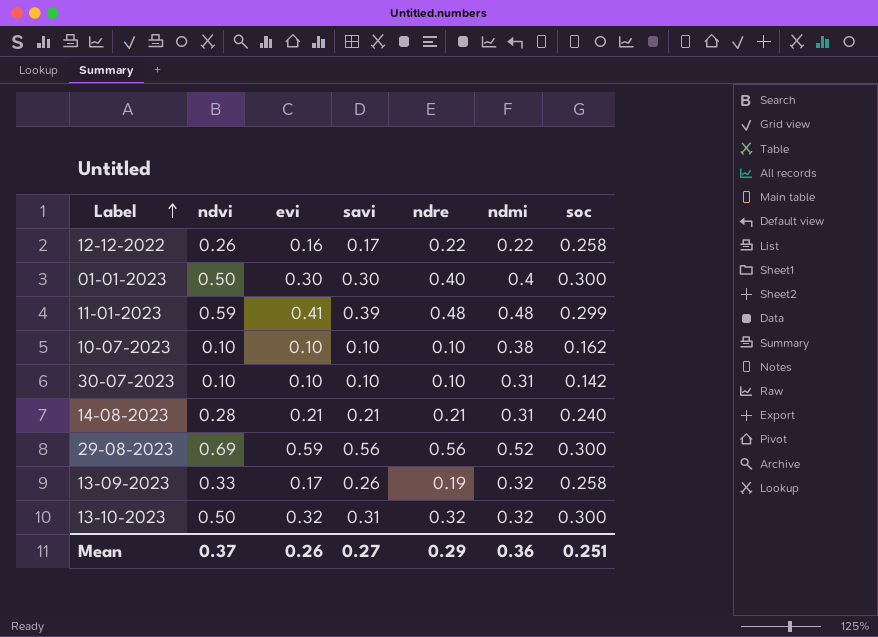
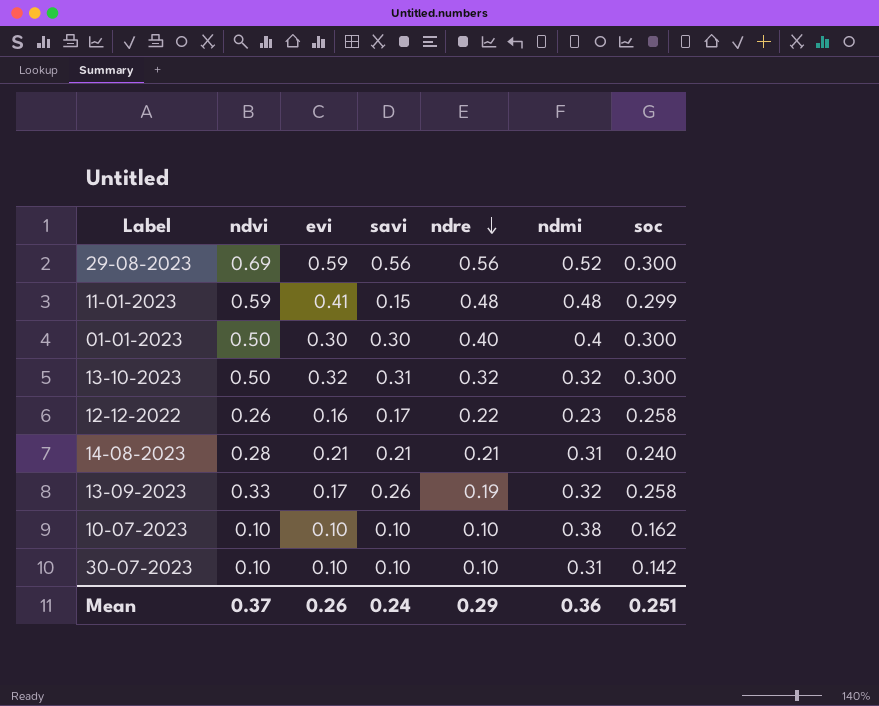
row order: Label ascending -> ndre descending
11-01-2023 | savi: 0.39 -> 0.15
12-12-2022 | ndmi: 0.22 -> 0.23
Mean | savi: 0.27 -> 0.24

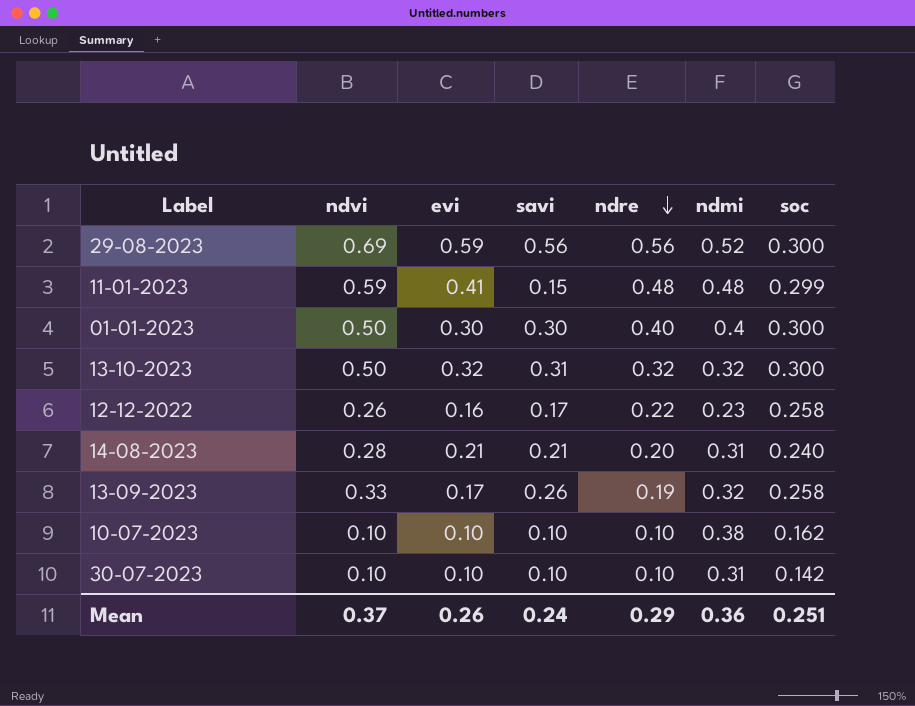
14-08-2023 | ndre: 0.21 -> 0.20

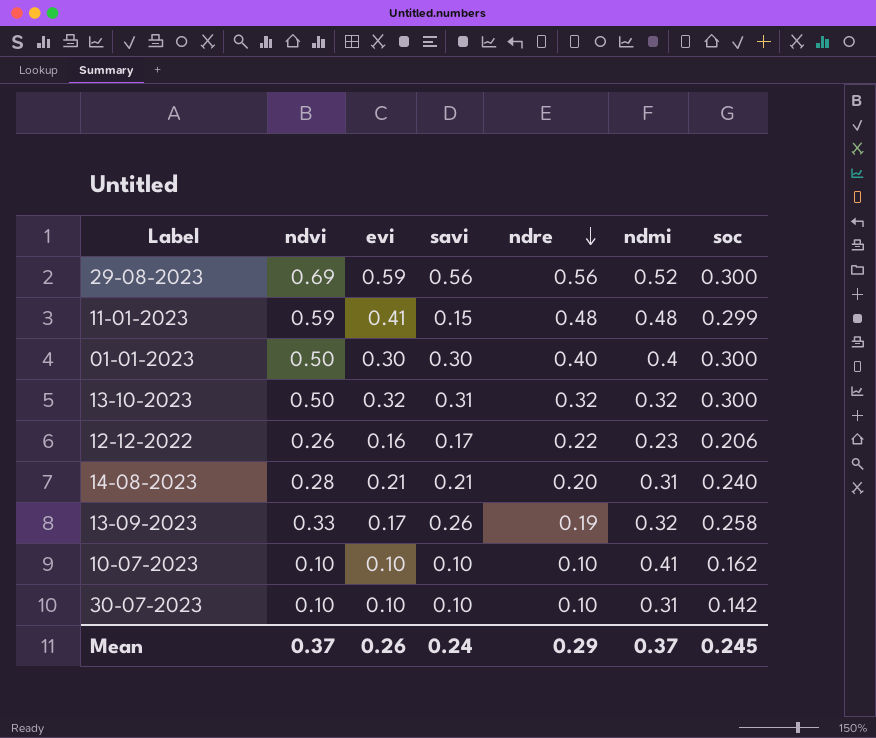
12-12-2022 | soc: 0.258 -> 0.206
10-07-2023 | ndmi: 0.38 -> 0.41
Mean | ndmi: 0.36 -> 0.37
Mean | soc: 0.251 -> 0.245

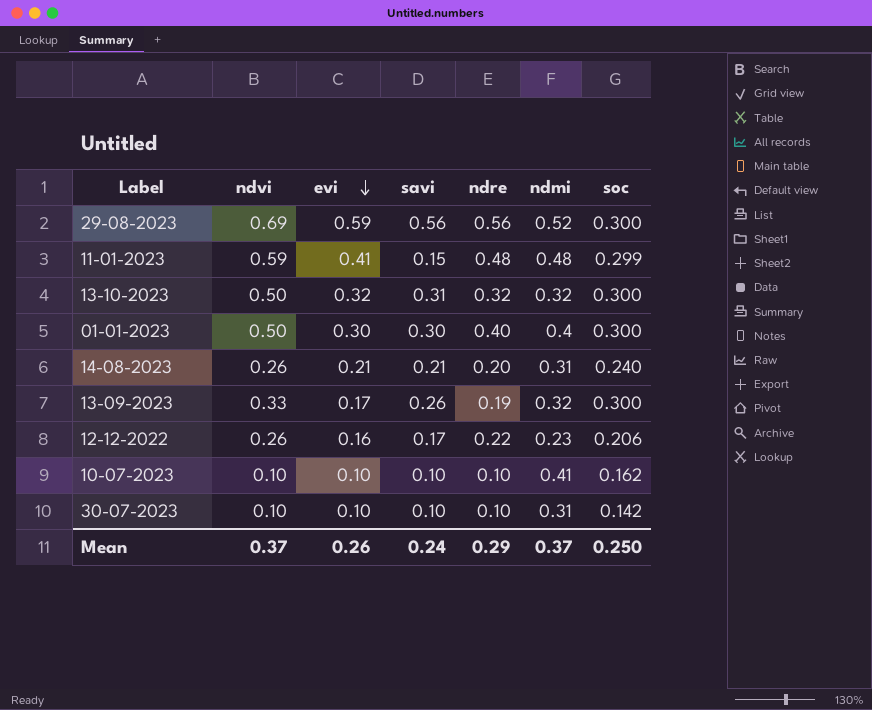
row order: ndre descending -> evi descending
14-08-2023 | ndvi: 0.28 -> 0.26
13-09-2023 | soc: 0.258 -> 0.300
Mean | soc: 0.245 -> 0.250

